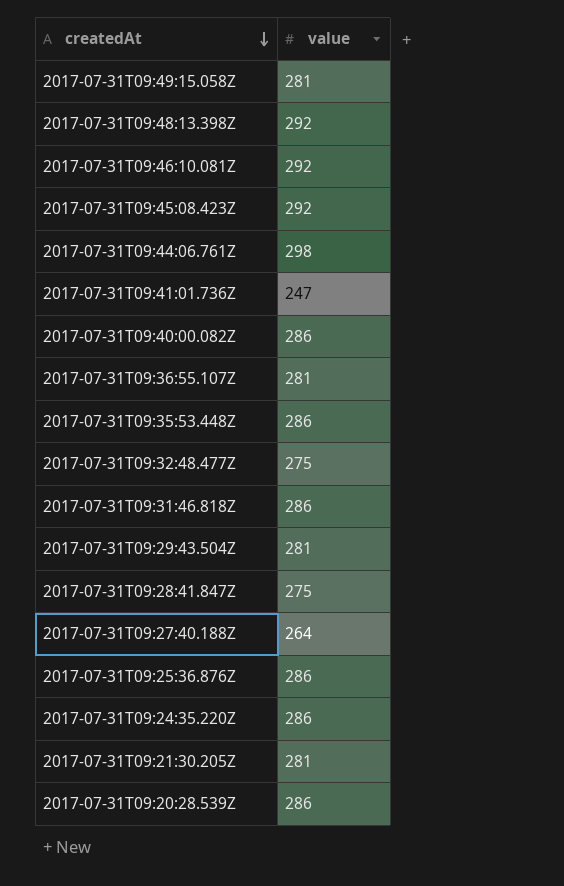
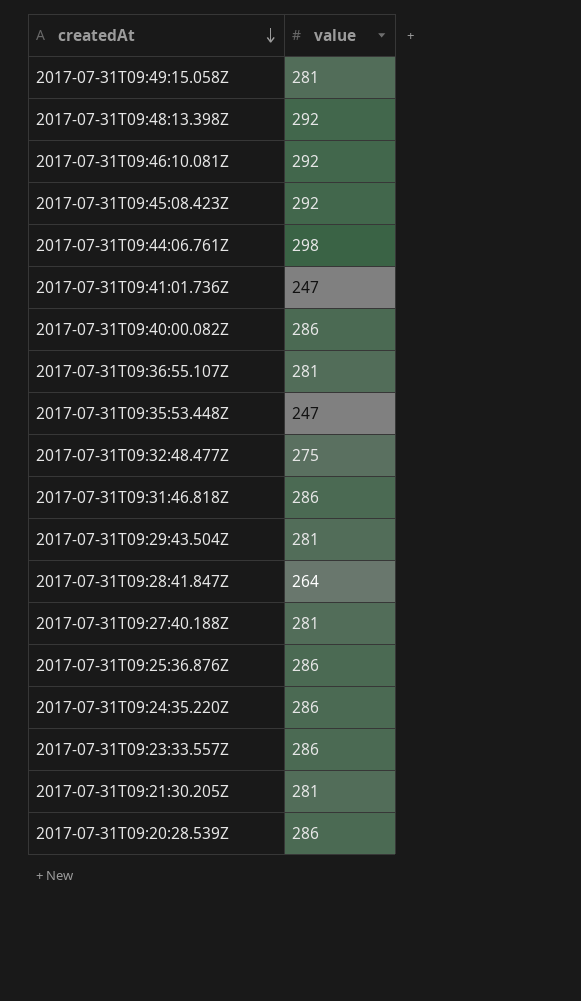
2017-07-31T09:35:53.448Z | value: 286 -> 247
2017-07-31T09:28:41.847Z | value: 275 -> 264
2017-07-31T09:27:40.188Z | value: 264 -> 281
row 2017-07-31T09:23:33.557Z: none -> 286

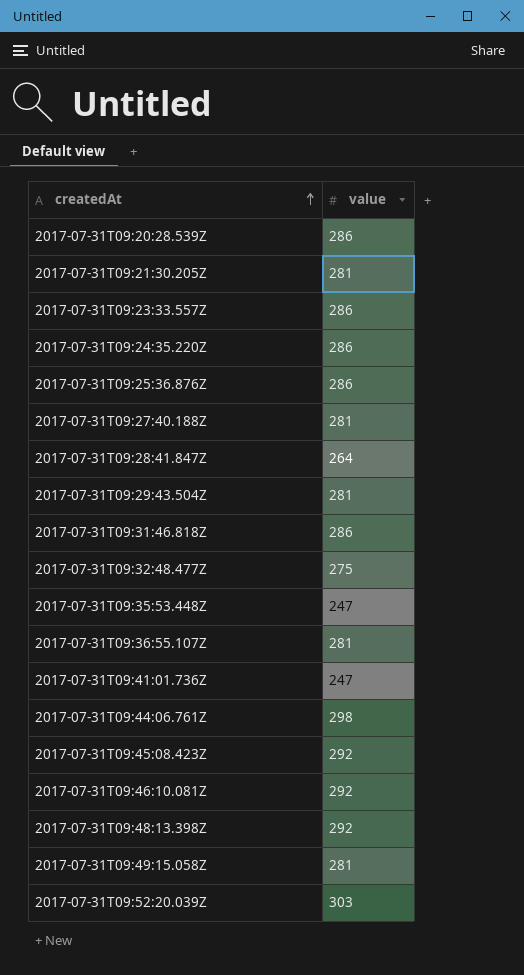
row order: createdAt descending -> createdAt ascending
row 2017-07-31T09:40:00.082Z: 286 -> none
row 2017-07-31T09:52:20.039Z: none -> 303

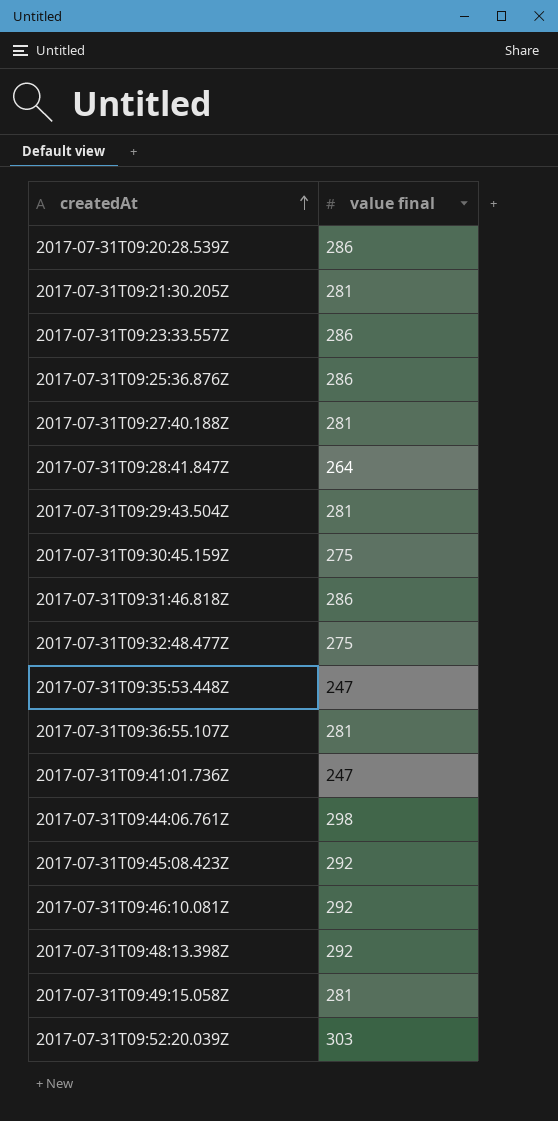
column name: value -> value final
row 2017-07-31T09:24:35.220Z: 286 -> none
row 2017-07-31T09:30:45.159Z: none -> 275

